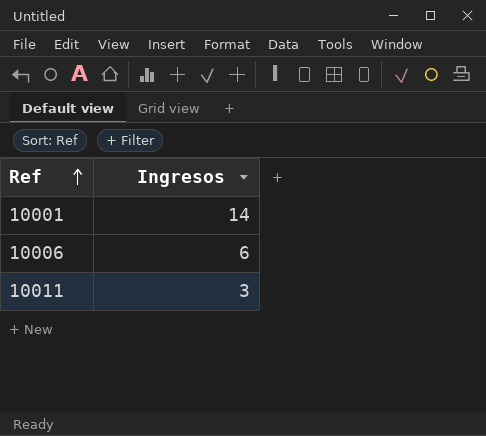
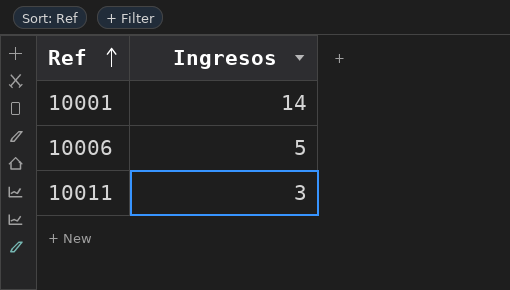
10006 | Ingresos: 6 -> 5

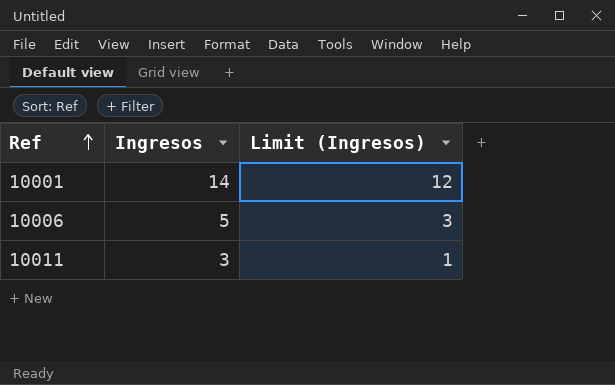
column Limit (Ingresos) | formula: none -> [Ingresos] - 2

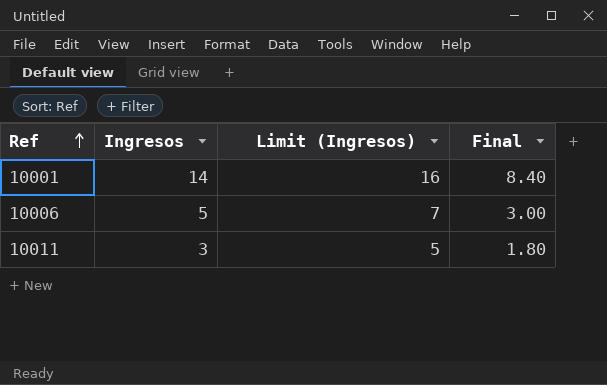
column Limit (Ingresos) | formula: [Ingresos] - 2 -> [Ingresos] + 2
column Final | formula: none -> [Ingresos] * 0.6

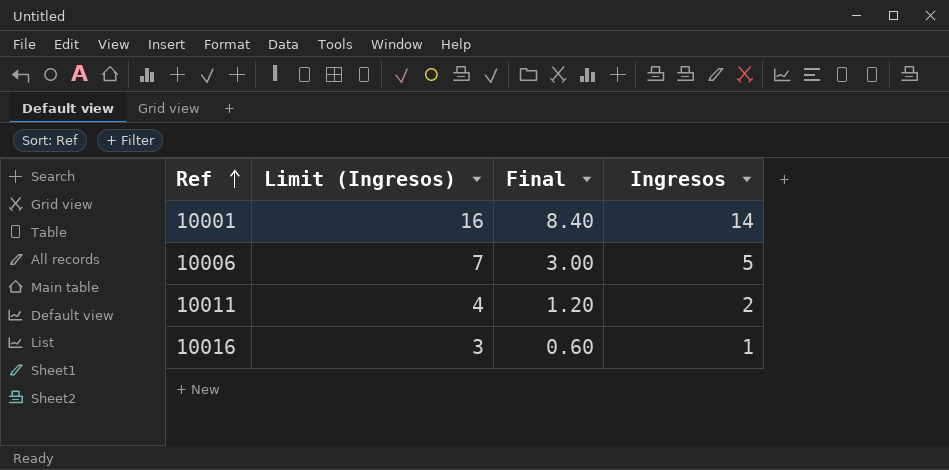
column Ingresos | position: 2 -> 4
10011 | Limit (Ingresos): 5 -> 4
10011 | Final: 1.80 -> 1.20
10011 | Ingresos: 3 -> 2
row 10016: none -> 3 | 0.60 | 1

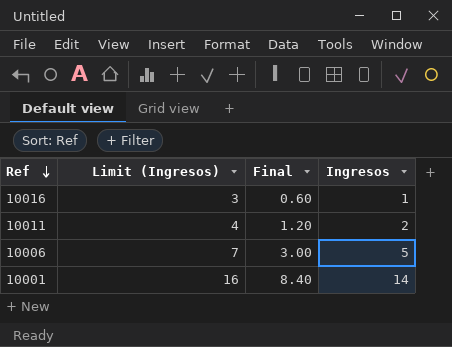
row order: Ref ascending -> Ref descending

